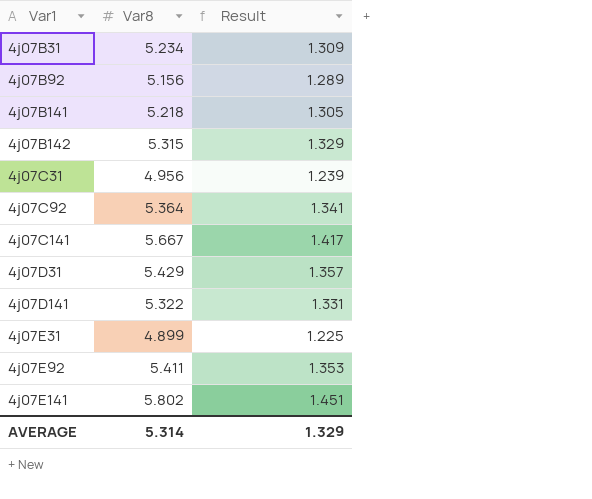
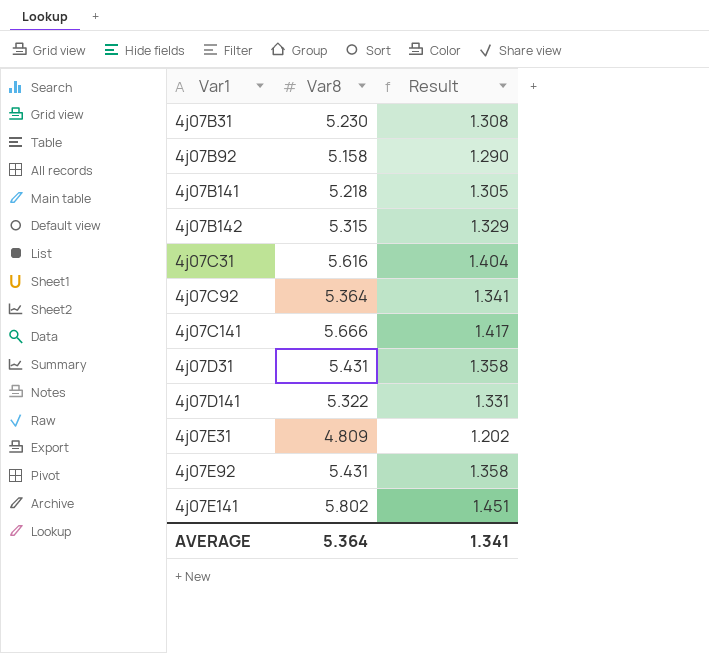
4j07B31 | Var8: 5.234 -> 5.230
4j07B31 | Result: 1.309 -> 1.308
4j07B92 | Var8: 5.156 -> 5.158
4j07B92 | Result: 1.289 -> 1.290
4j07C31 | Var8: 4.956 -> 5.616
4j07C31 | Result: 1.239 -> 1.404
4j07C141 | Var8: 5.667 -> 5.666
4j07D31 | Var8: 5.429 -> 5.431
4j07D31 | Result: 1.357 -> 1.358
4j07E31 | Var8: 4.899 -> 4.809
4j07E31 | Result: 1.225 -> 1.202
4j07E92 | Var8: 5.411 -> 5.431
4j07E92 | Result: 1.353 -> 1.358
AVERAGE | Var8: 5.314 -> 5.364
AVERAGE | Result: 1.329 -> 1.341

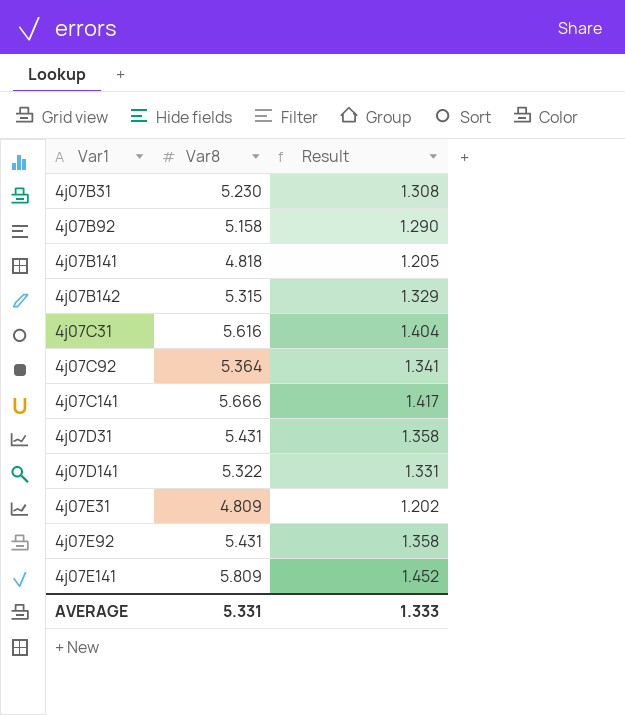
4j07B141 | Var8: 5.218 -> 4.818
4j07B141 | Result: 1.305 -> 1.205
4j07E141 | Var8: 5.802 -> 5.809
4j07E141 | Result: 1.451 -> 1.452
AVERAGE | Var8: 5.364 -> 5.331
AVERAGE | Result: 1.341 -> 1.333

